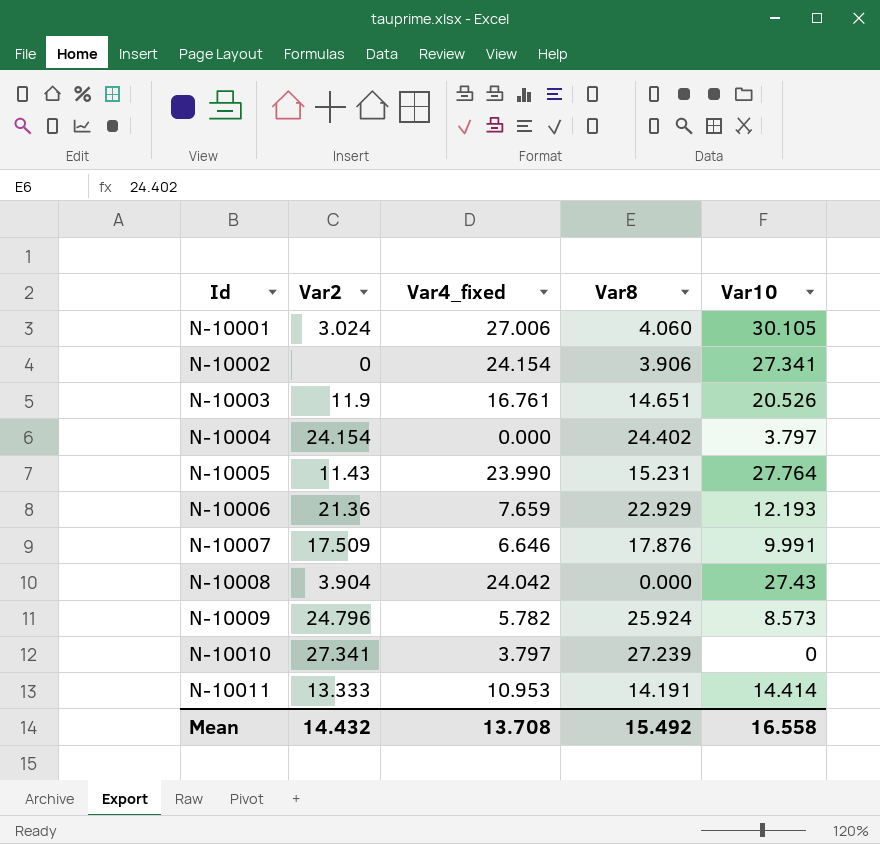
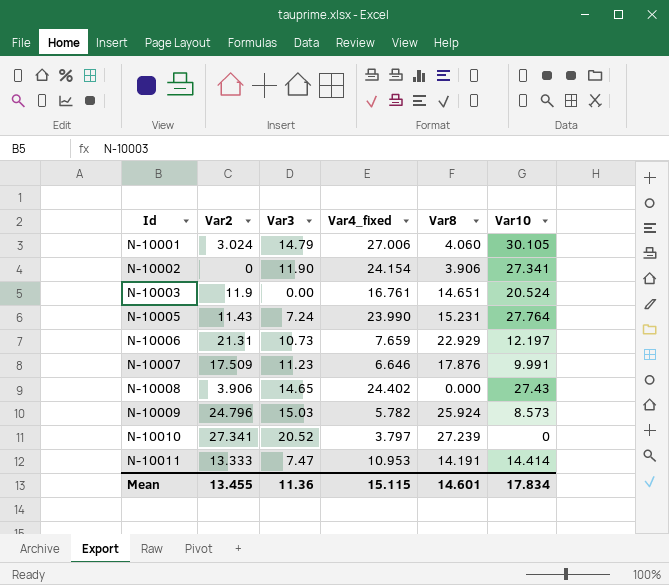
column Var3 | position: none -> 3
row N-10004: 24.154 | 0.000 | 24.402 | 3.797 -> none
N-10003 | Var10: 20.526 -> 20.524
N-10006 | Var2: 21.36 -> 21.31
N-10006 | Var10: 12.193 -> 12.197
N-10008 | Var2: 3.904 -> 3.906
N-10008 | Var4_fixed: 24.042 -> 24.402
Mean | Var2: 14.432 -> 13.455
Mean | Var4_fixed: 13.708 -> 15.115
Mean | Var8: 15.492 -> 14.601
Mean | Var10: 16.558 -> 17.834

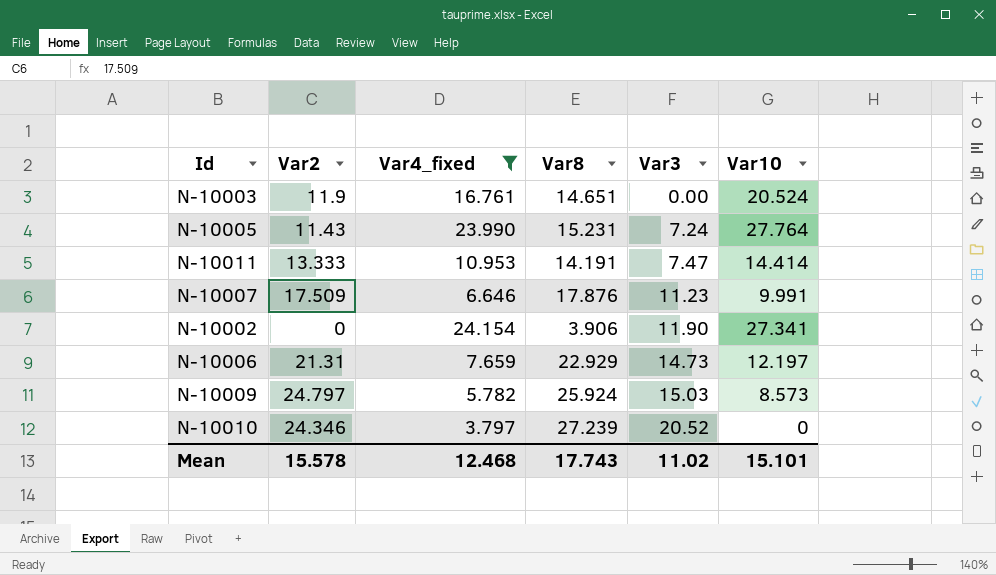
filter: none -> Var4_fixed <= 24.154
row order: Id ascending -> Var3 ascending
column Var3 | position: 3 -> 5
N-10006 | Var3: 10.73 -> 14.73
N-10009 | Var2: 24.796 -> 24.797
N-10010 | Var2: 27.341 -> 24.346
Mean | Var2: 13.455 -> 15.578
Mean | Var4_fixed: 15.115 -> 12.468
Mean | Var8: 14.601 -> 17.743
Mean | Var3: 11.36 -> 11.02
Mean | Var10: 17.834 -> 15.101

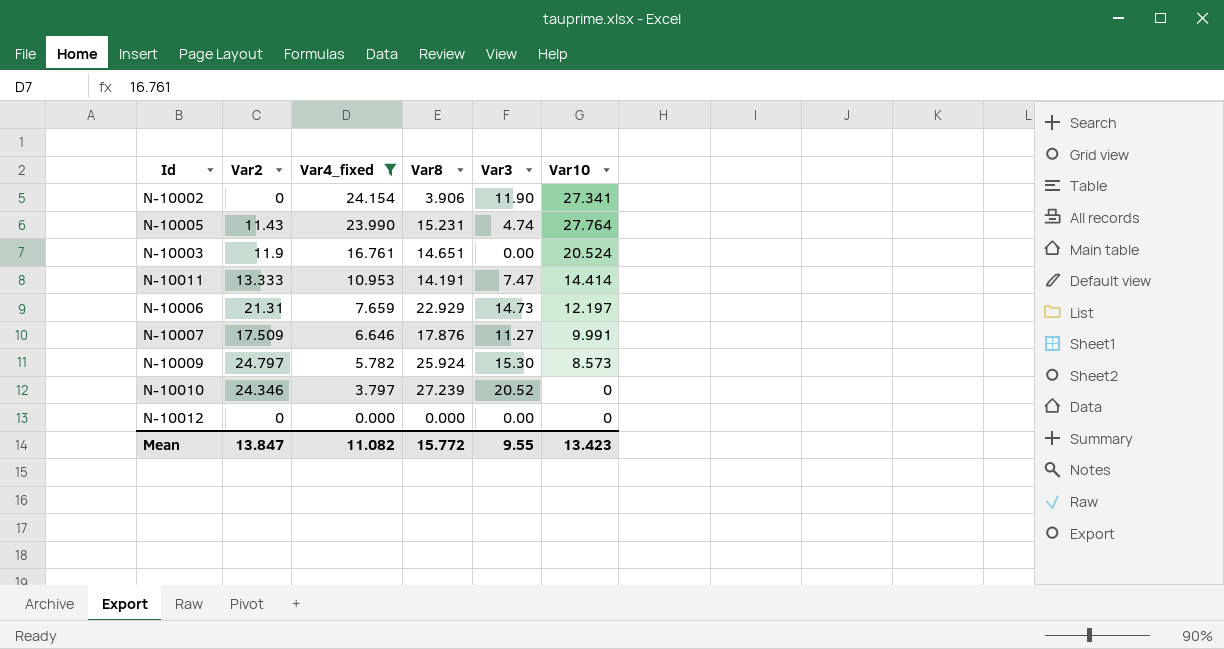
row order: Var3 ascending -> Var4_fixed descending
N-10005 | Var3: 7.24 -> 4.74
N-10007 | Var3: 11.23 -> 11.27
N-10009 | Var3: 15.03 -> 15.30
row N-10012: none -> 0 | 0.000 | 0.000 | 0.00 | 0
Mean | Var2: 15.578 -> 13.847
Mean | Var4_fixed: 12.468 -> 11.082
Mean | Var8: 17.743 -> 15.772
Mean | Var3: 11.02 -> 9.55
Mean | Var10: 15.101 -> 13.423

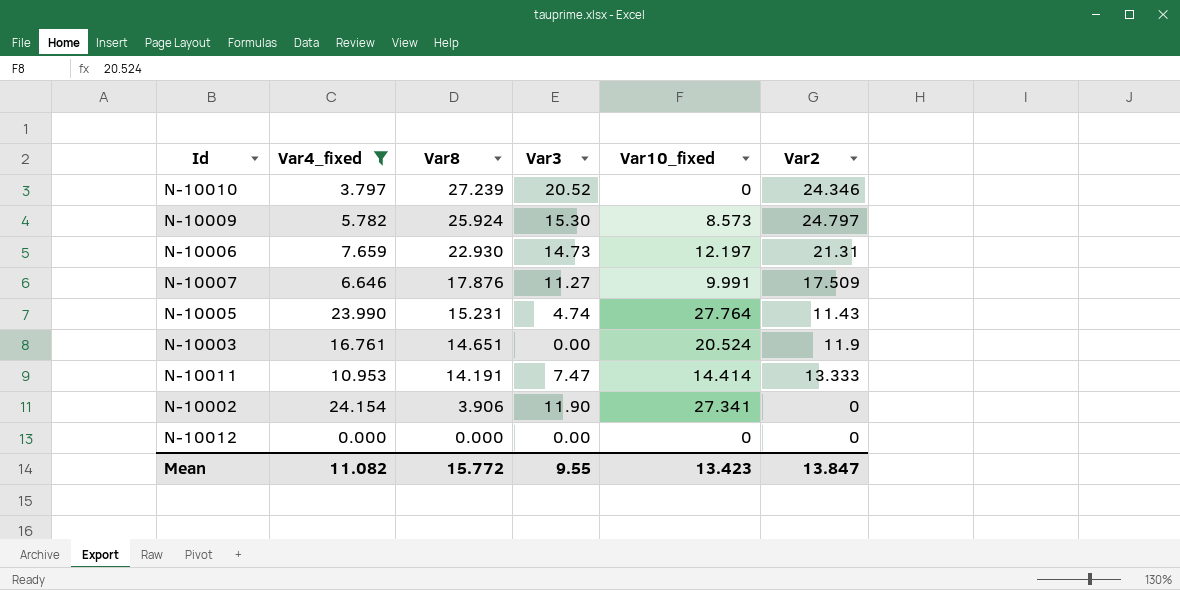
row order: Var4_fixed descending -> Var8 descending
column name: Var10 -> Var10_fixed
column Var2 | position: 2 -> 6
N-10006 | Var8: 22.929 -> 22.930

